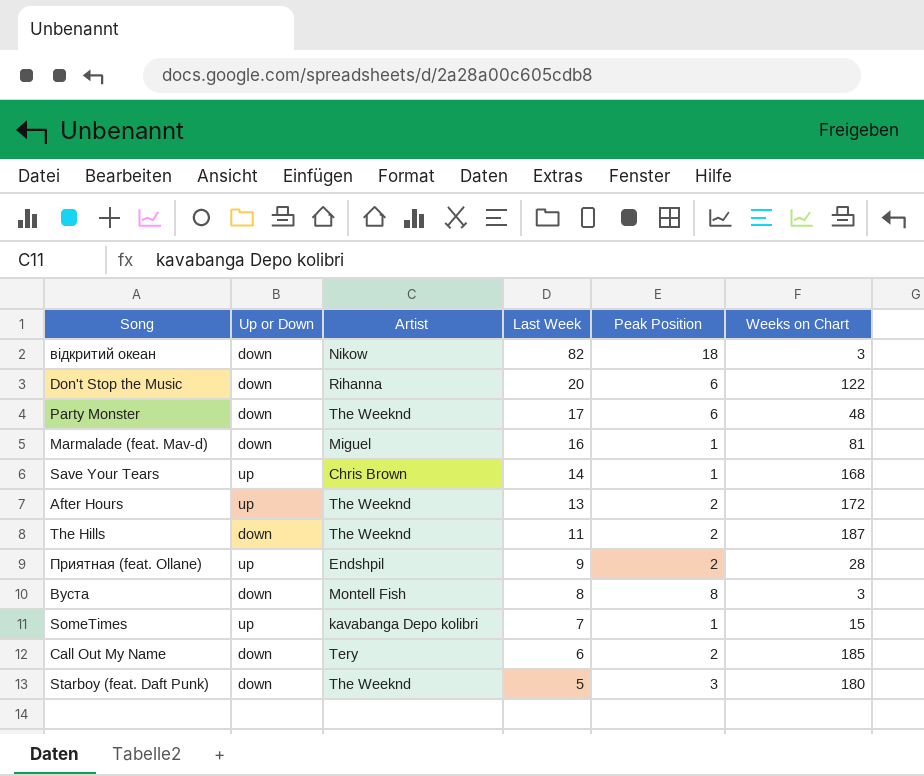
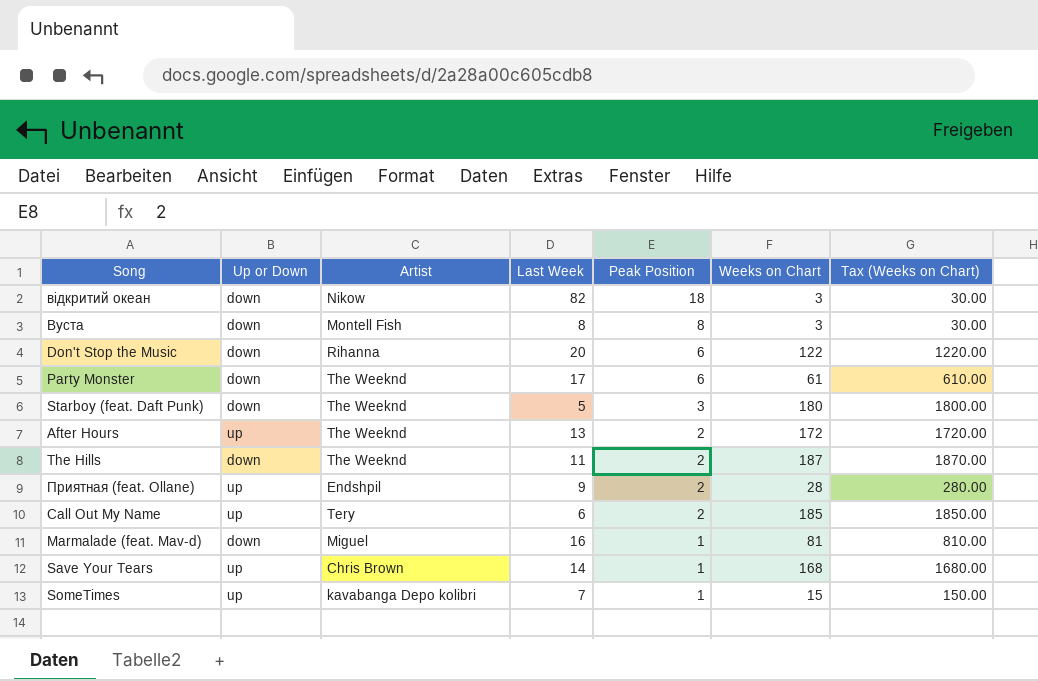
row order: Last Week descending -> Peak Position descending
column Tax (Weeks on Chart) | formula: none -> [Weeks on Chart] * 10
Party Monster | Weeks on Chart: 48 -> 61
Call Out My Name | Up or Down: down -> up

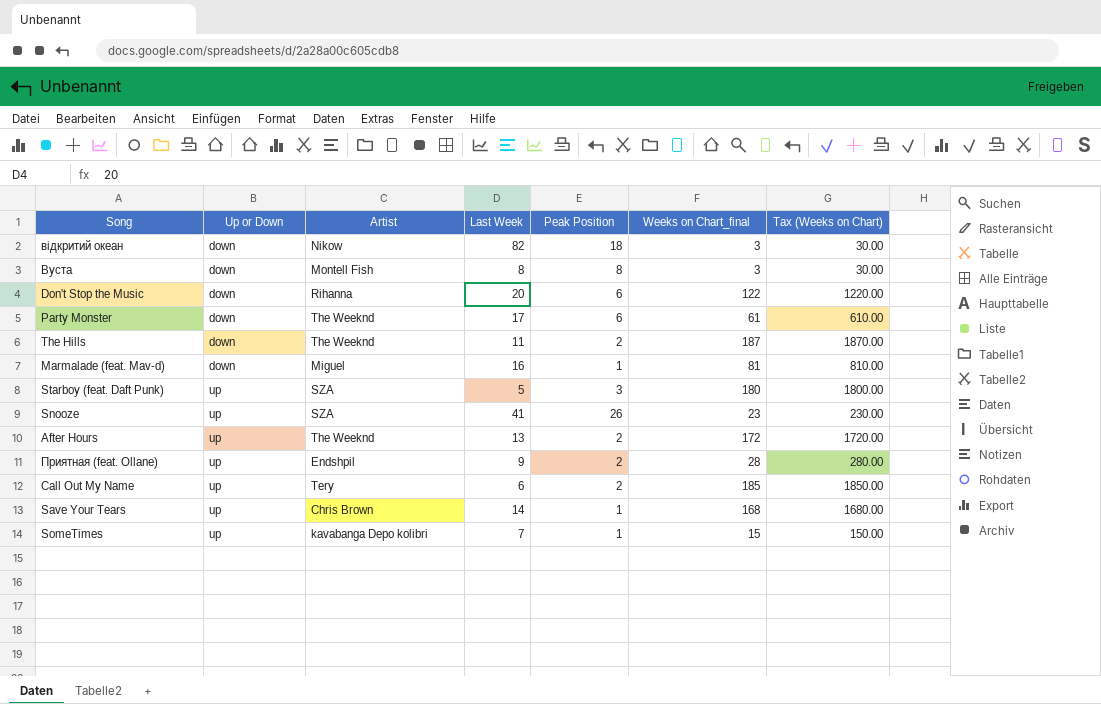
row order: Peak Position descending -> Up or Down ascending
column name: Weeks on Chart -> Weeks on Chart_final
Starboy (feat. Daft Punk) | Up or Down: down -> up
Starboy (feat. Daft Punk) | Artist: The Weeknd -> SZA
row Snooze: none -> up | SZA | 41 | 26 | 23 | 230.00

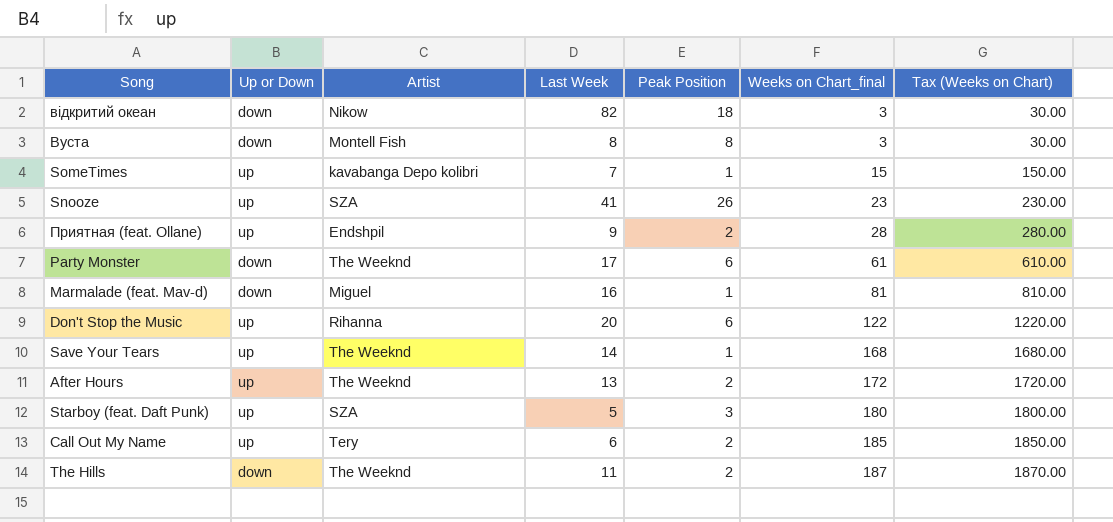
row order: Up or Down ascending -> Weeks on Chart_final ascending
Don't Stop the Music | Up or Down: down -> up
Save Your Tears | Artist: Chris Brown -> The Weeknd

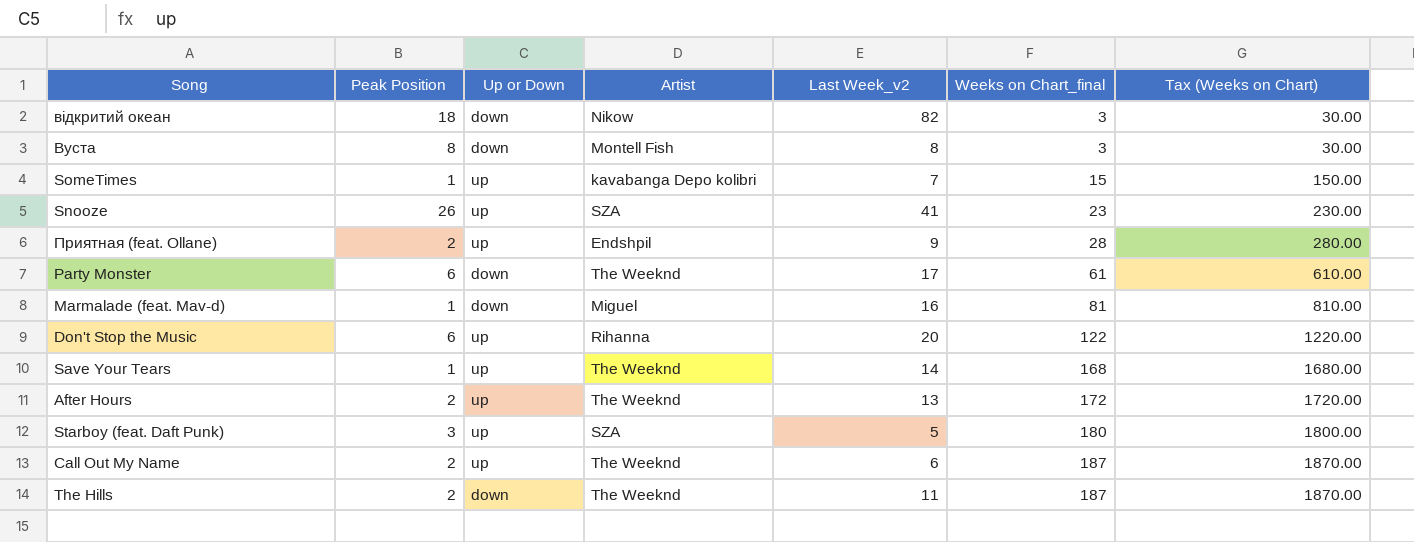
column Peak Position | position: 5 -> 2
column name: Last Week -> Last Week_v2
Call Out My Name | Artist: Tery -> The Weeknd
Call Out My Name | Weeks on Chart_final: 185 -> 187
Call Out My Name | Tax (Weeks on Chart): 1850.00 -> 1870.00

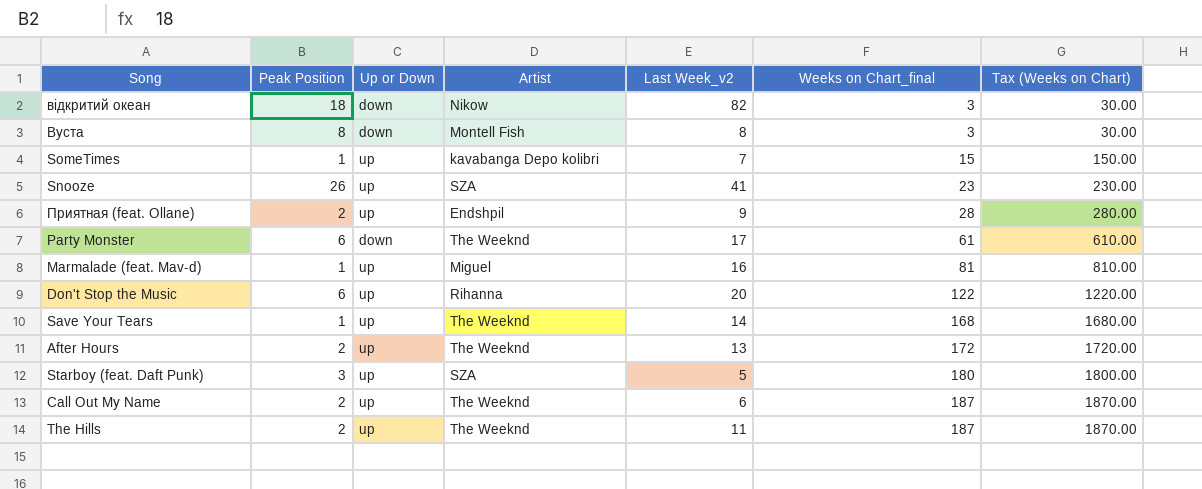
Marmalade (feat. Mav-d) | Up or Down: down -> up
The Hills | Up or Down: down -> up

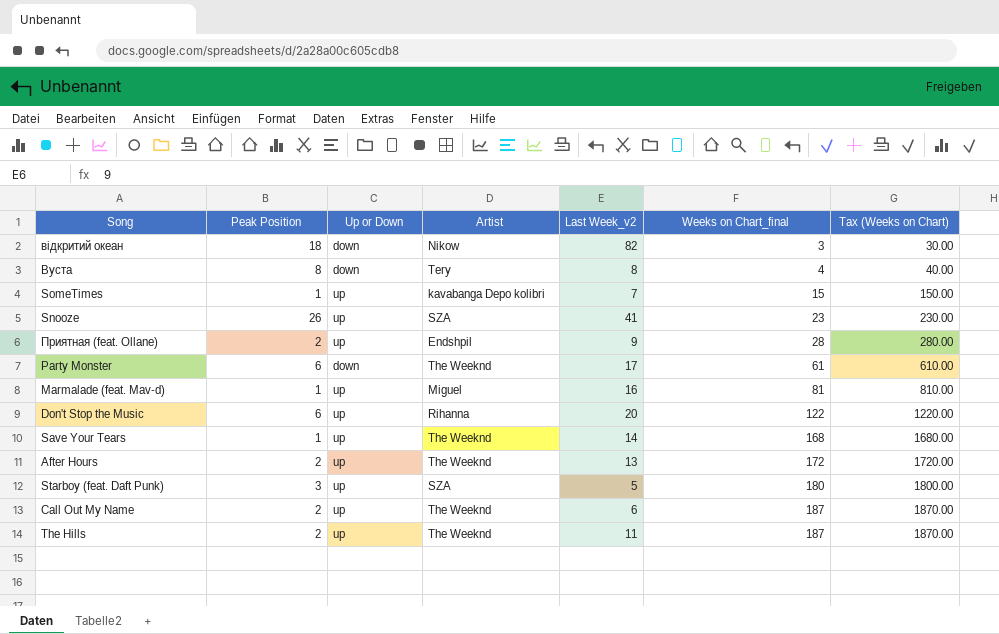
Вуста | Artist: Montell Fish -> Tery
Вуста | Weeks on Chart_final: 3 -> 4
Вуста | Tax (Weeks on Chart): 30.00 -> 40.00

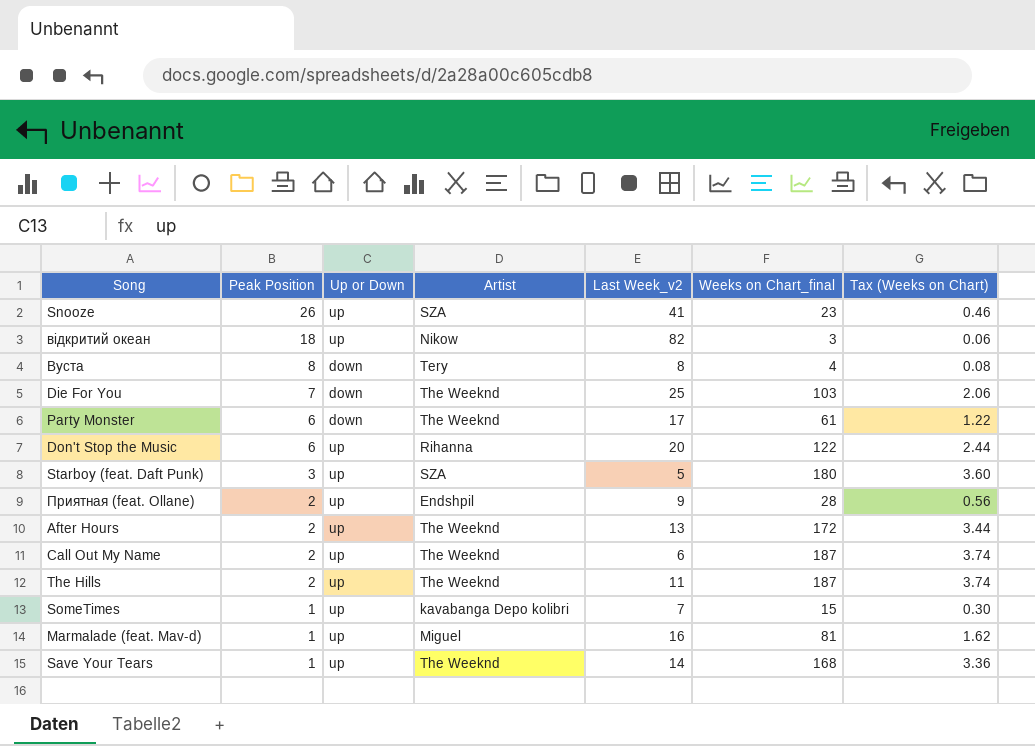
row order: Weeks on Chart_final ascending -> Peak Position descending
column Tax (Weeks on Chart) | formula: [Weeks on Chart_final] * 10 -> [Weeks on Chart_final] * 0.02
відкритий океан | Up or Down: down -> up
row Die For You: none -> 7 | down | The Weeknd | 25 | 103 | 2.06

